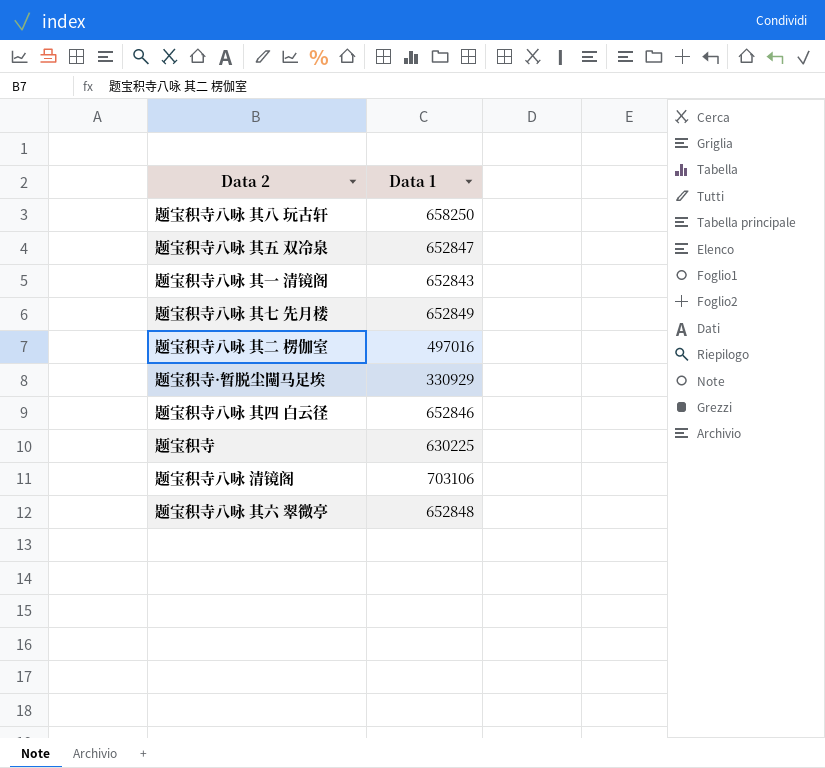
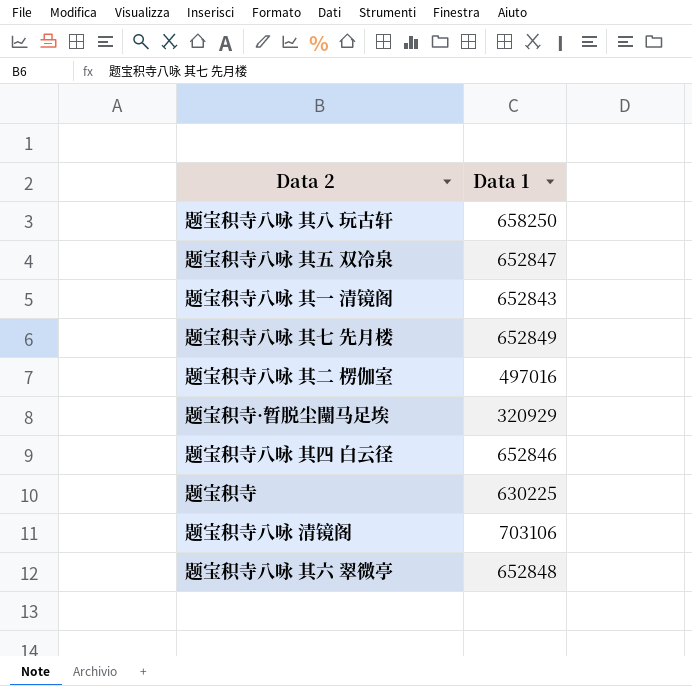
题宝积寺·暂脱尘闉马足埃 | Data 1: 330929 -> 320929

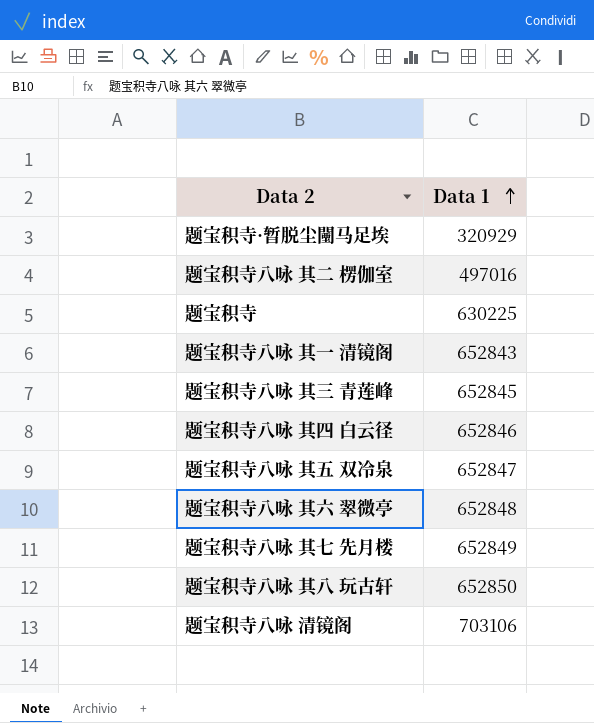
row order: none -> Data 1 ascending
row 题宝积寺八咏 其三 青莲峰: none -> 652845
题宝积寺八咏 其八 玩古轩 | Data 1: 658250 -> 652850

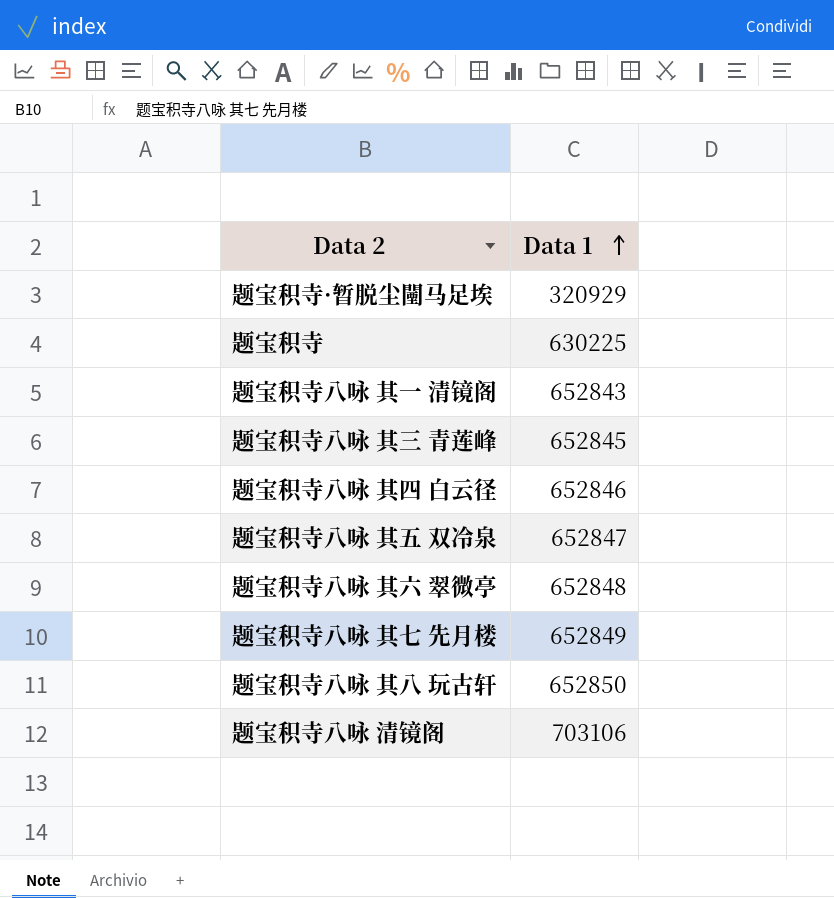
row 题宝积寺八咏 其二 楞伽室: 497016 -> none

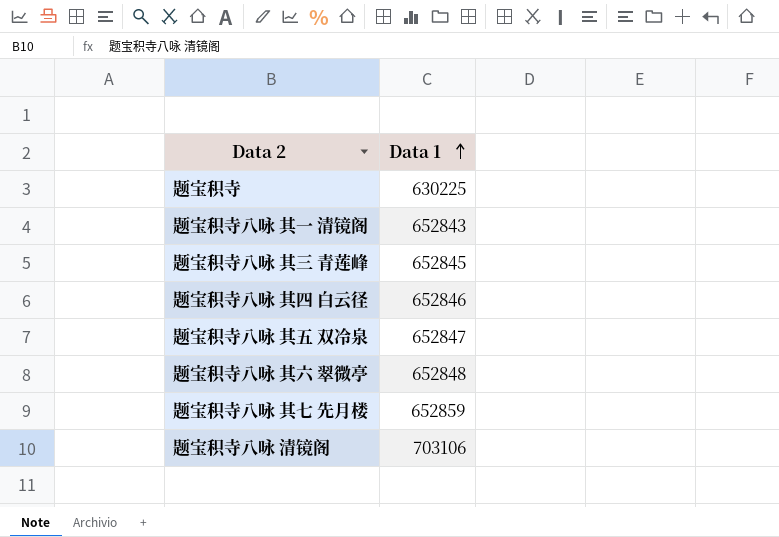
row 题宝积寺·暂脱尘闉马足埃: 320929 -> none
row 题宝积寺八咏 其八 玩古轩: 652850 -> none
题宝积寺八咏 其七 先月楼 | Data 1: 652849 -> 652859

